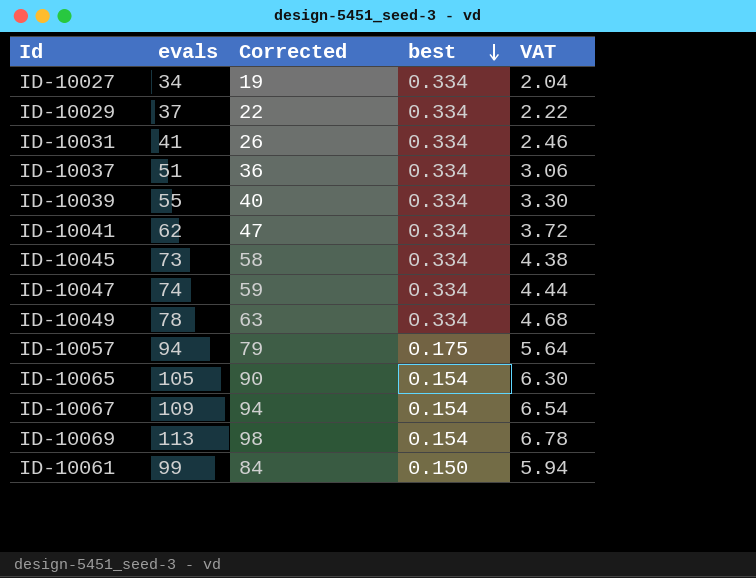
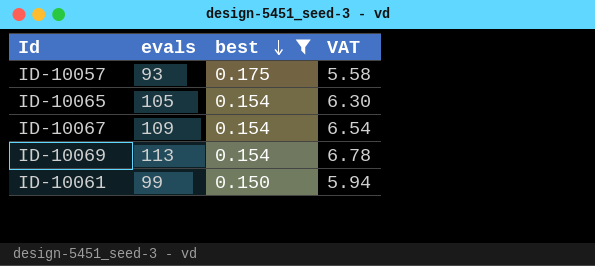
filter: none -> best != 0.334
column Corrected | formula: [evals] - 15 -> none
ID-10057 | evals: 94 -> 93
ID-10057 | VAT: 5.64 -> 5.58

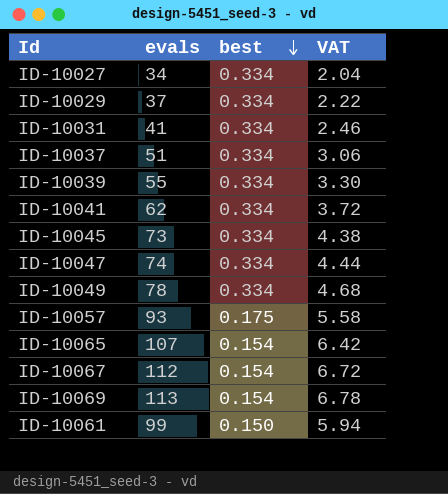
filter: best != 0.334 -> none
ID-10065 | evals: 105 -> 107
ID-10065 | VAT: 6.30 -> 6.42
ID-10067 | evals: 109 -> 112
ID-10067 | VAT: 6.54 -> 6.72

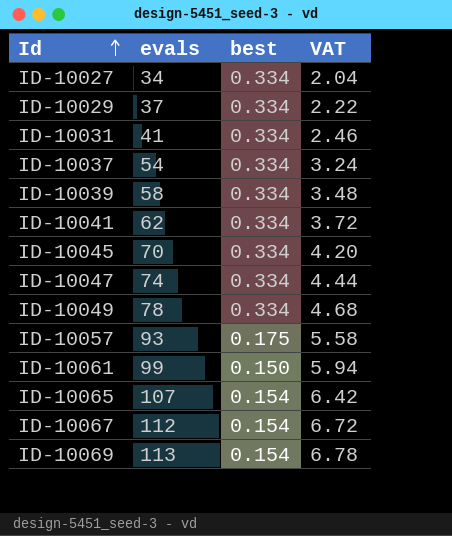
row order: best descending -> Id ascending
ID-10037 | evals: 51 -> 54
ID-10037 | VAT: 3.06 -> 3.24
ID-10039 | evals: 55 -> 58
ID-10039 | VAT: 3.30 -> 3.48
ID-10045 | evals: 73 -> 70
ID-10045 | VAT: 4.38 -> 4.20

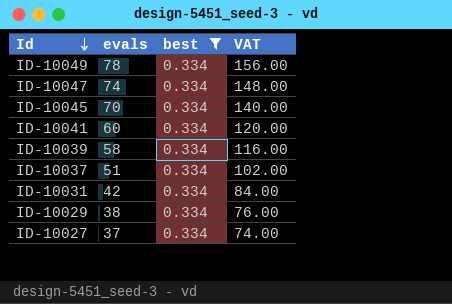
filter: none -> best = 0.334
row order: Id ascending -> Id descending
column VAT | formula: [evals] * 0.06 -> [evals] * 2
ID-10041 | evals: 62 -> 60
ID-10037 | evals: 54 -> 51
ID-10031 | evals: 41 -> 42
ID-10029 | evals: 37 -> 38
ID-10027 | evals: 34 -> 37

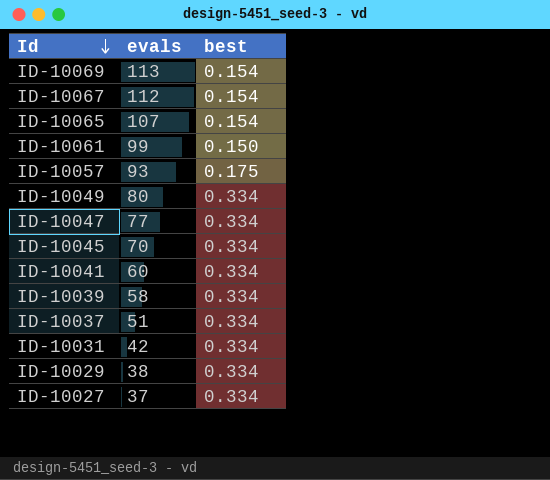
filter: best = 0.334 -> none
column VAT | formula: [evals] * 2 -> none
ID-10049 | evals: 78 -> 80
ID-10047 | evals: 74 -> 77

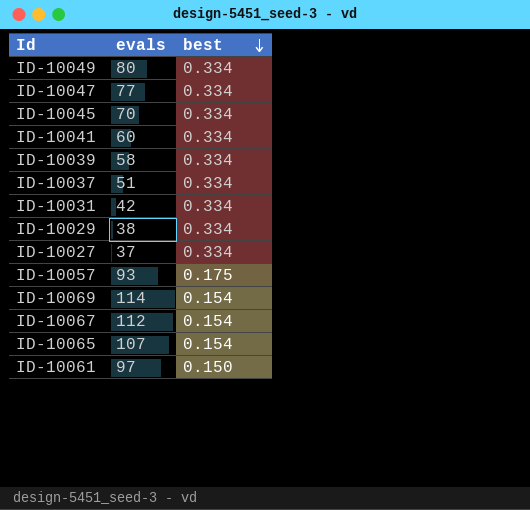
row order: Id descending -> best descending
ID-10069 | evals: 113 -> 114
ID-10061 | evals: 99 -> 97

